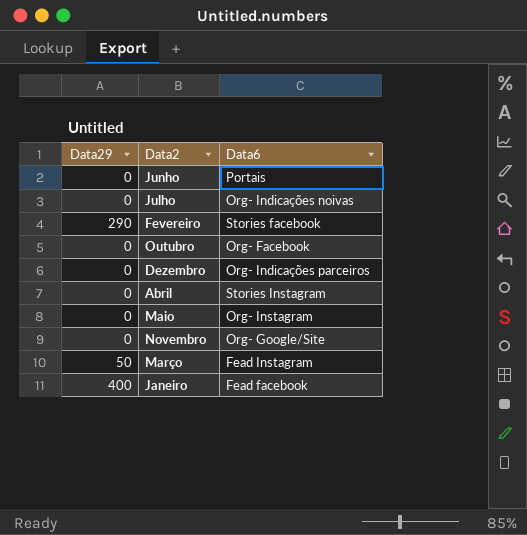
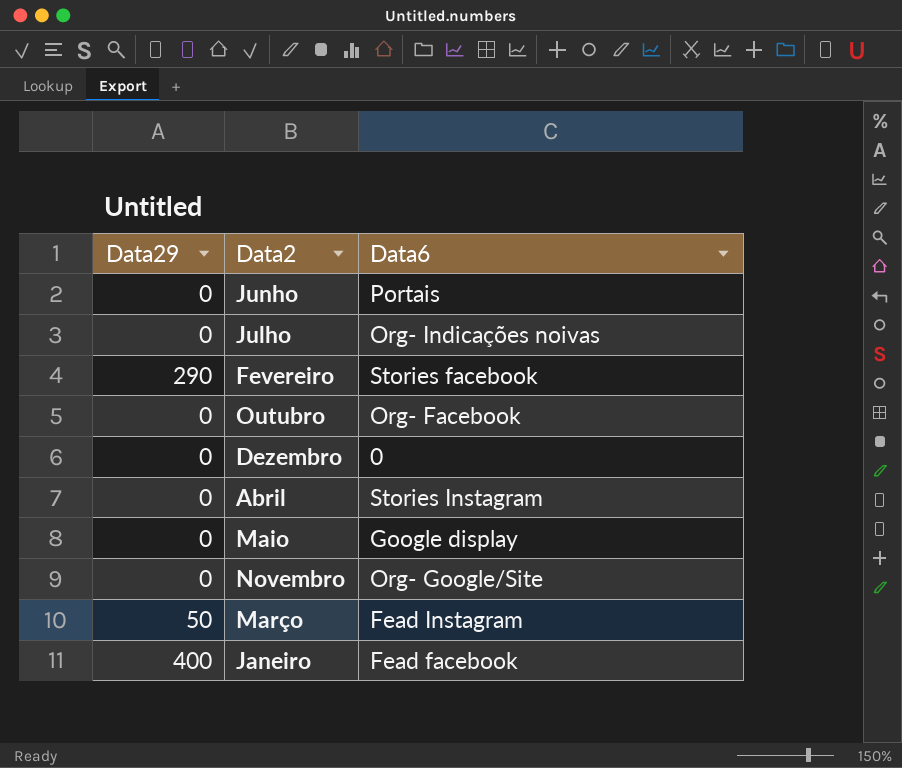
Dezembro | Data6: Org- Indicações parceiros -> 0
Maio | Data6: Org- Instagram -> Google display

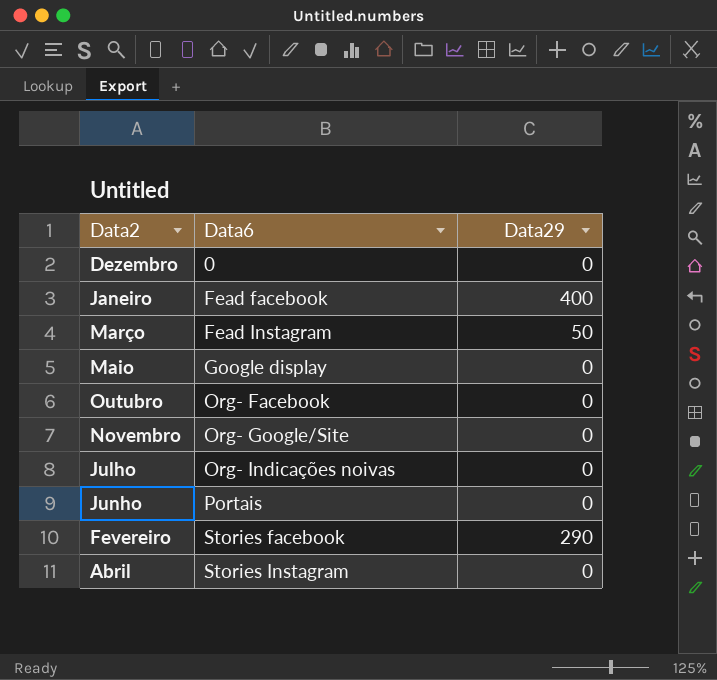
row order: none -> Data6 ascending
column Data29 | position: 1 -> 3

